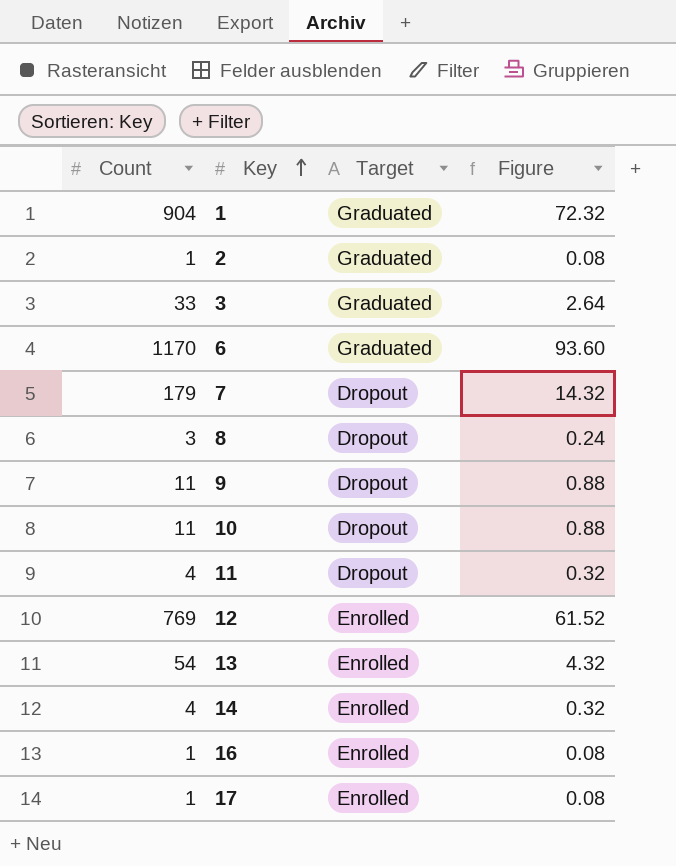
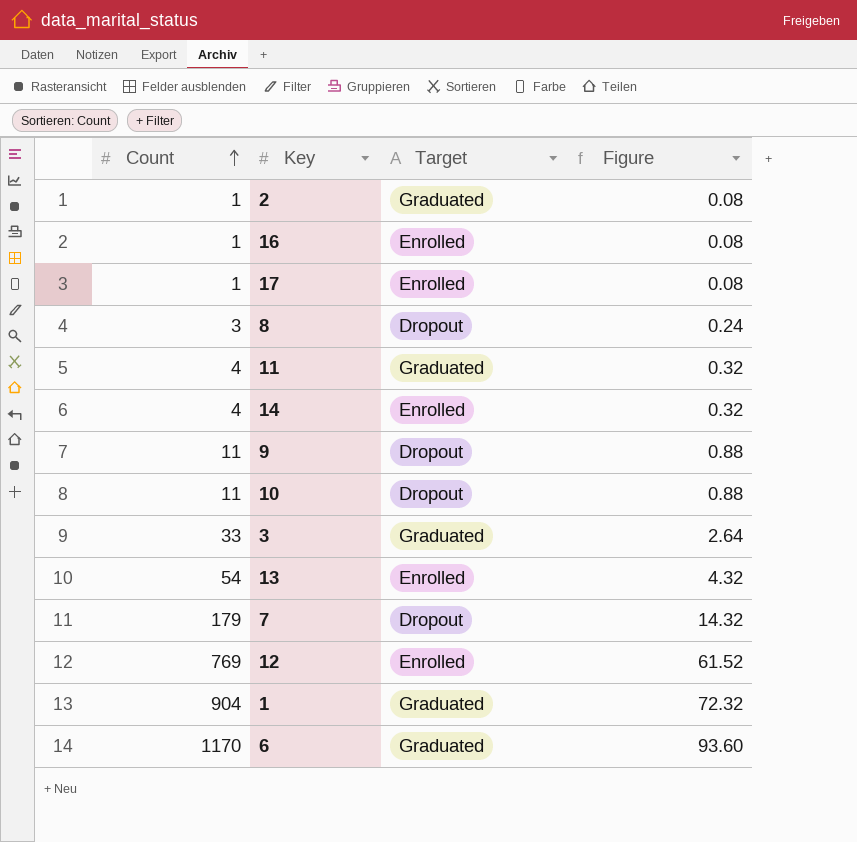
row order: Key ascending -> Count ascending
11 | Target: Dropout -> Graduated

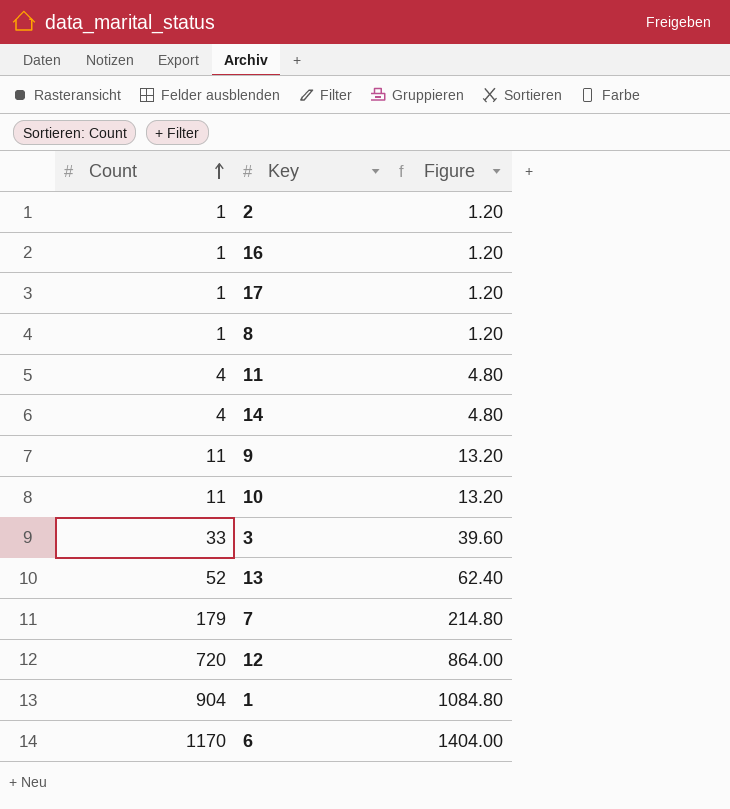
column Target | position: 3 -> none
column Figure | formula: [Count] * 0.08 -> [Count] * 1.2
8 | Count: 3 -> 1
13 | Count: 54 -> 52
12 | Count: 769 -> 720

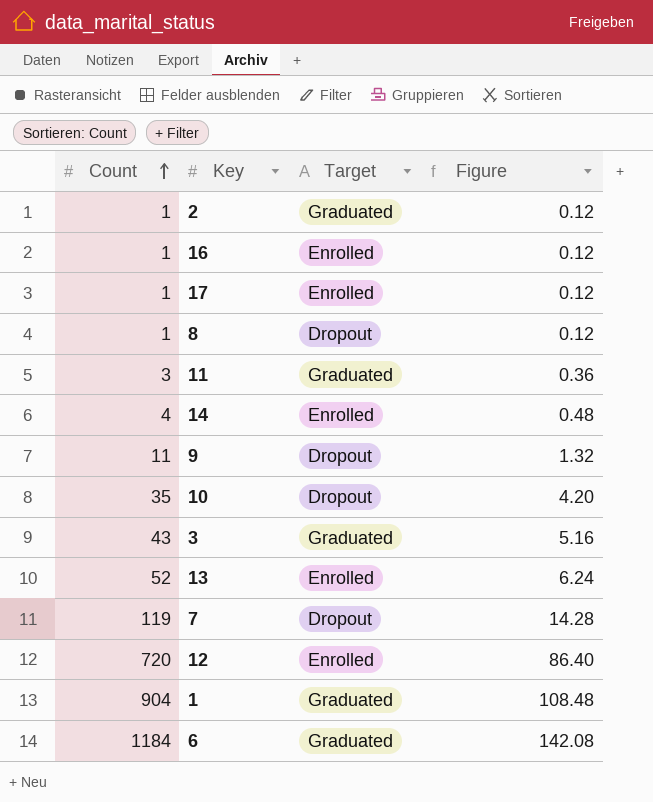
column Target | position: none -> 3
column Figure | formula: [Count] * 1.2 -> [Count] * 0.12
11 | Count: 4 -> 3
10 | Count: 11 -> 35
3 | Count: 33 -> 43
7 | Count: 179 -> 119
6 | Count: 1170 -> 1184

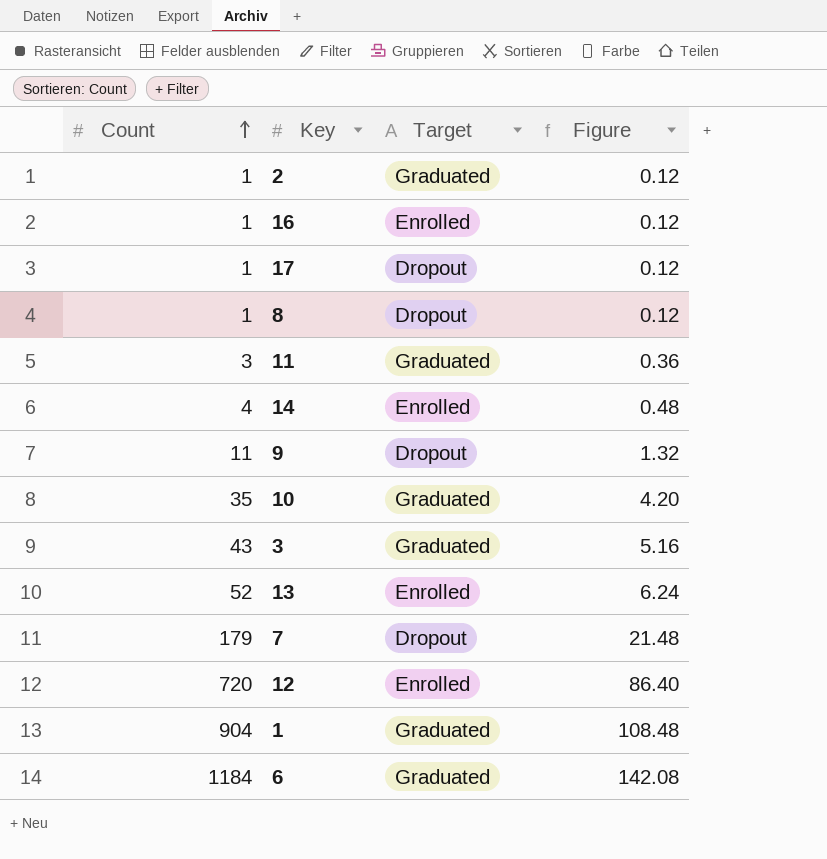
17 | Target: Enrolled -> Dropout
10 | Target: Dropout -> Graduated
7 | Count: 119 -> 179
7 | Figure: 14.28 -> 21.48

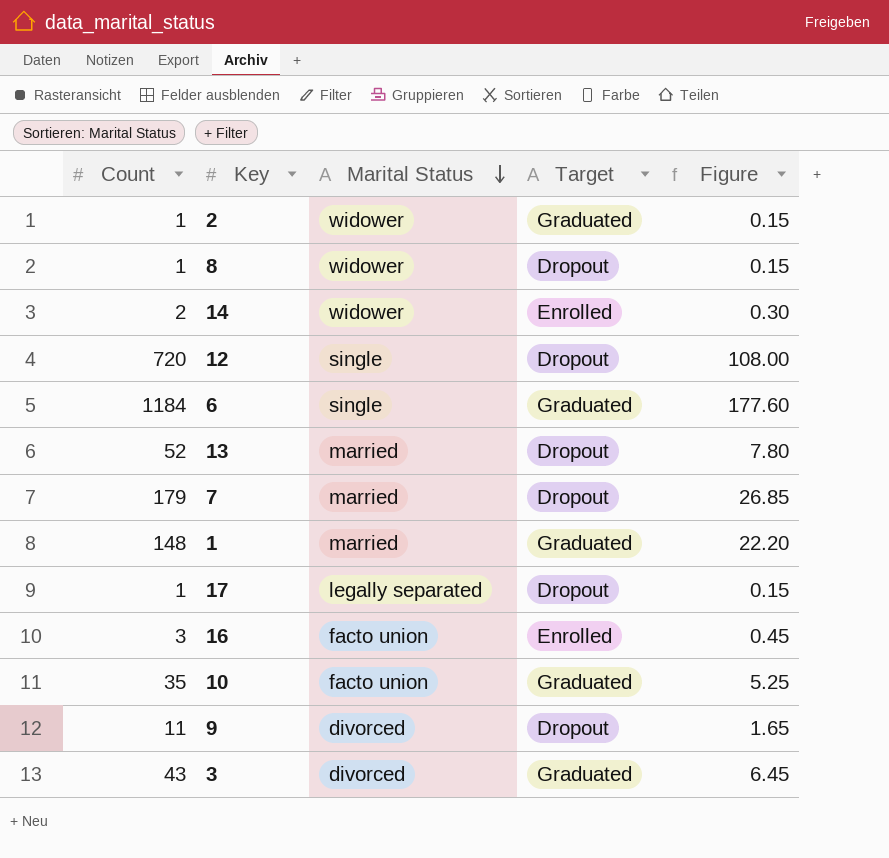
row order: Count ascending -> Marital Status descending
column Marital Status | position: none -> 3
column Figure | formula: [Count] * 0.12 -> [Count] * 0.15
row 11: 3 | Graduated | 0.36 -> none
14 | Count: 4 -> 2
12 | Target: Enrolled -> Dropout
13 | Target: Enrolled -> Dropout
1 | Count: 904 -> 148
16 | Count: 1 -> 3

